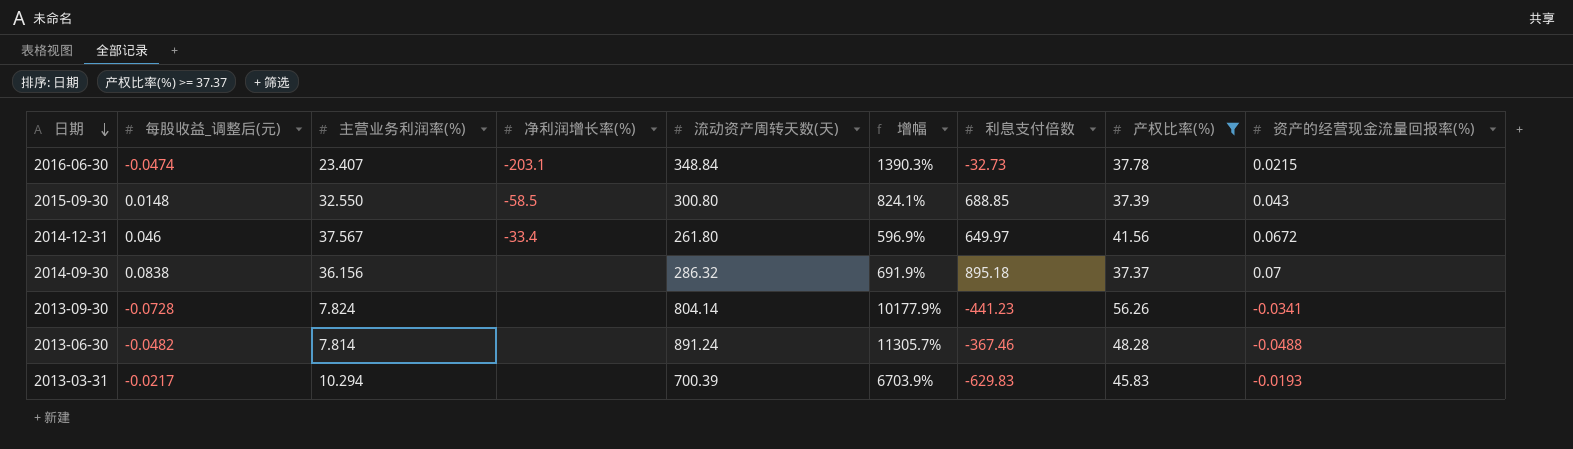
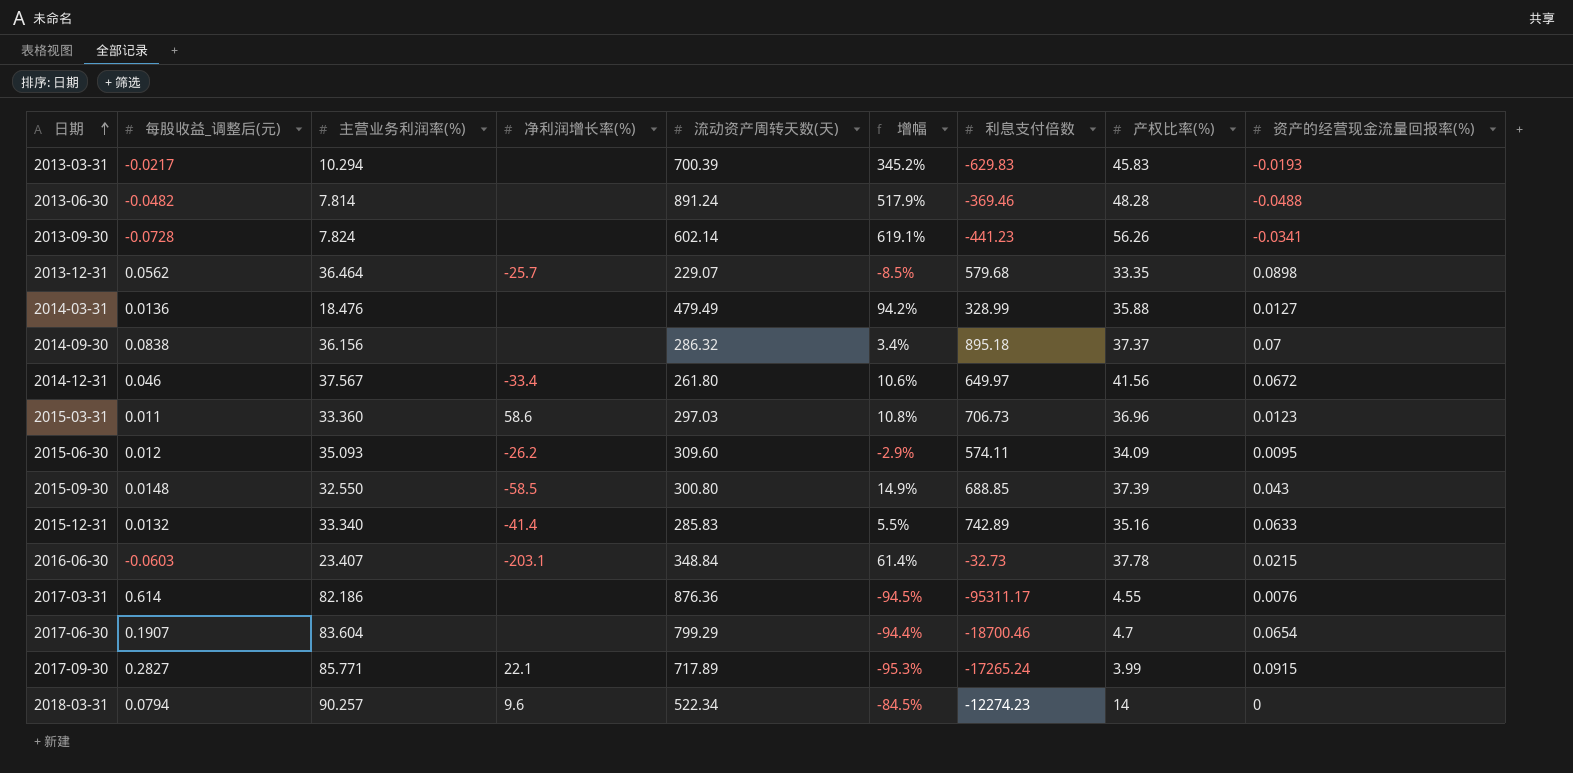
filter: 产权比率(%) >= 37.37 -> none
row order: 日期 descending -> 日期 ascending
column 增幅 | formula: ([流动资产周转天数(天)] - [主营业务利润率(%)]) / [主营业务利润率(%)] -> ([产权比率(%)] - [主营业务利润率(%)]) / [主营业务利润率(%)]
2013-06-30 | 利息支付倍数: -367.46 -> -369.46
2013-09-30 | 流动资产周转天数(天): 804.14 -> 602.14
2016-06-30 | 每股收益_调整后(元): -0.0474 -> -0.0603

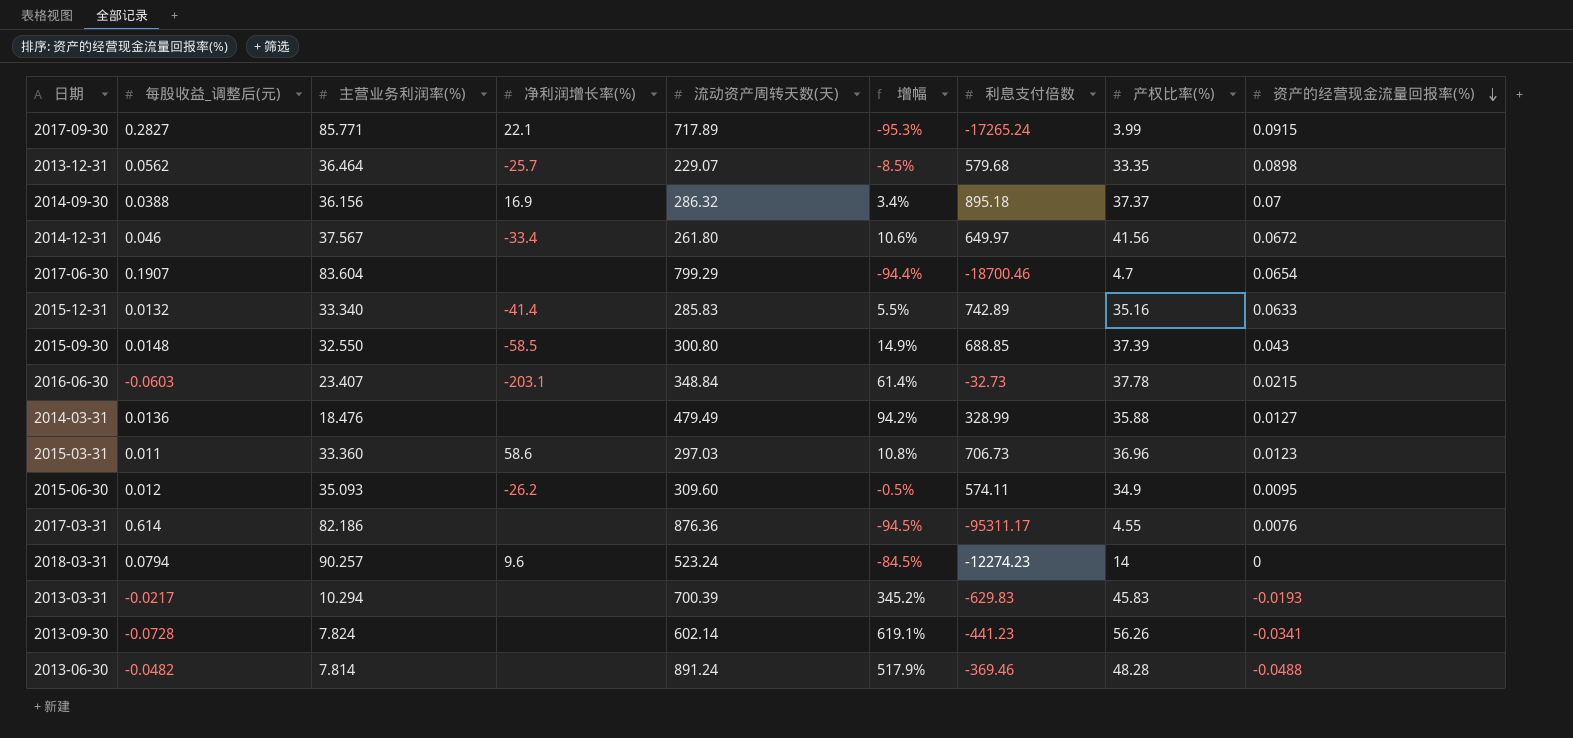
row order: 日期 ascending -> 资产的经营现金流量回报率(%) descending
2014-09-30 | 每股收益_调整后(元): 0.0838 -> 0.0388
2014-09-30 | 净利润增长率(%): none -> 16.9
2015-06-30 | 增幅: -2.9% -> -0.5%
2015-06-30 | 产权比率(%): 34.09 -> 34.9
2018-03-31 | 流动资产周转天数(天): 522.34 -> 523.24

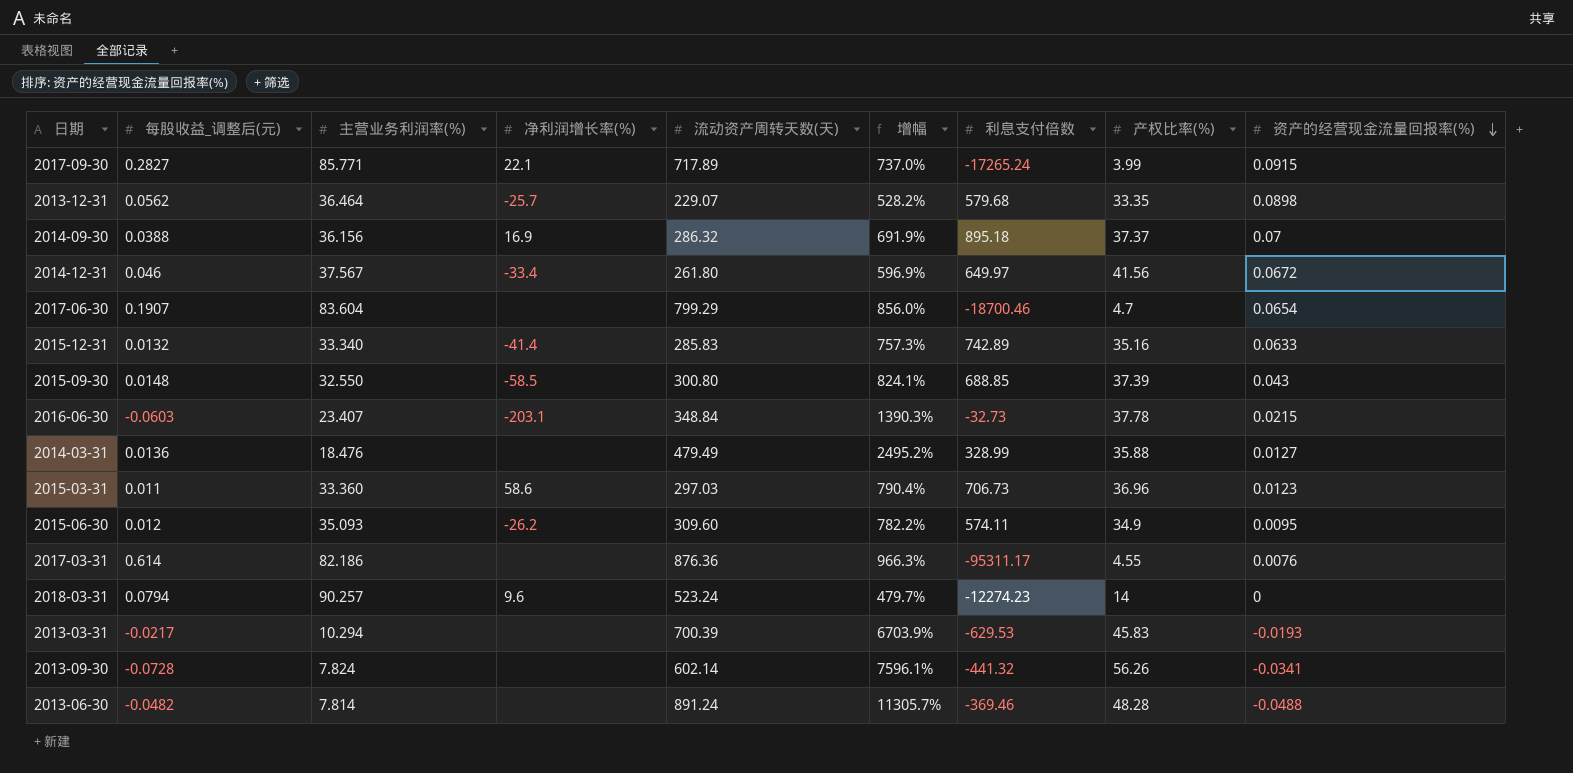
column 增幅 | formula: ([产权比率(%)] - [主营业务利润率(%)]) / [主营业务利润率(%)] -> ([流动资产周转天数(天)] - [主营业务利润率(%)]) / [主营业务利润率(%)]
2013-03-31 | 利息支付倍数: -629.83 -> -629.53
2013-09-30 | 利息支付倍数: -441.23 -> -441.32

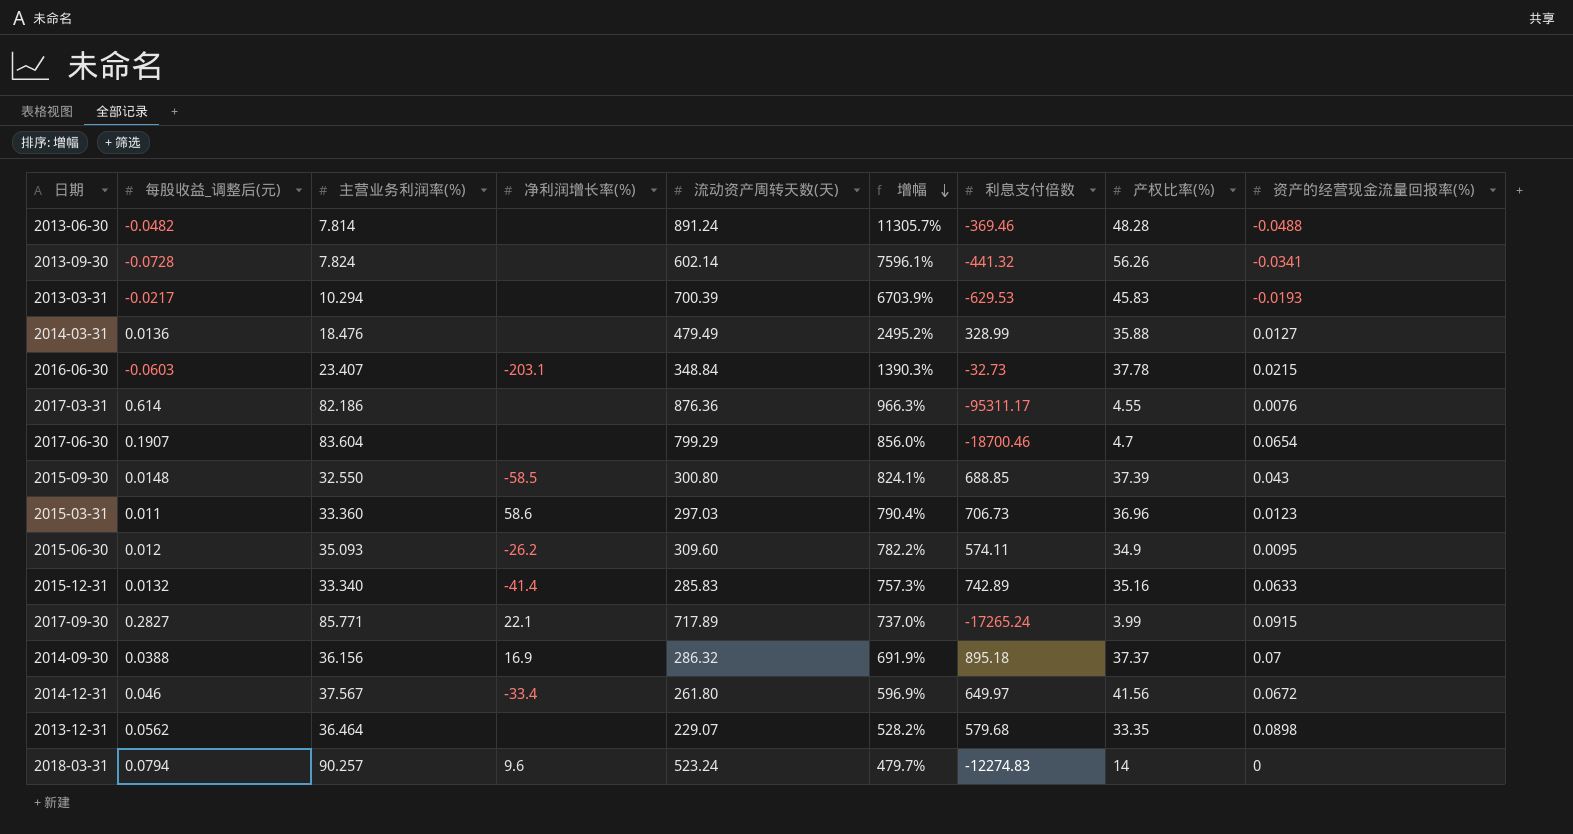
row order: 资产的经营现金流量回报率(%) descending -> 增幅 descending
2013-12-31 | 净利润增长率(%): -25.7 -> none
2018-03-31 | 利息支付倍数: -12274.23 -> -12274.83

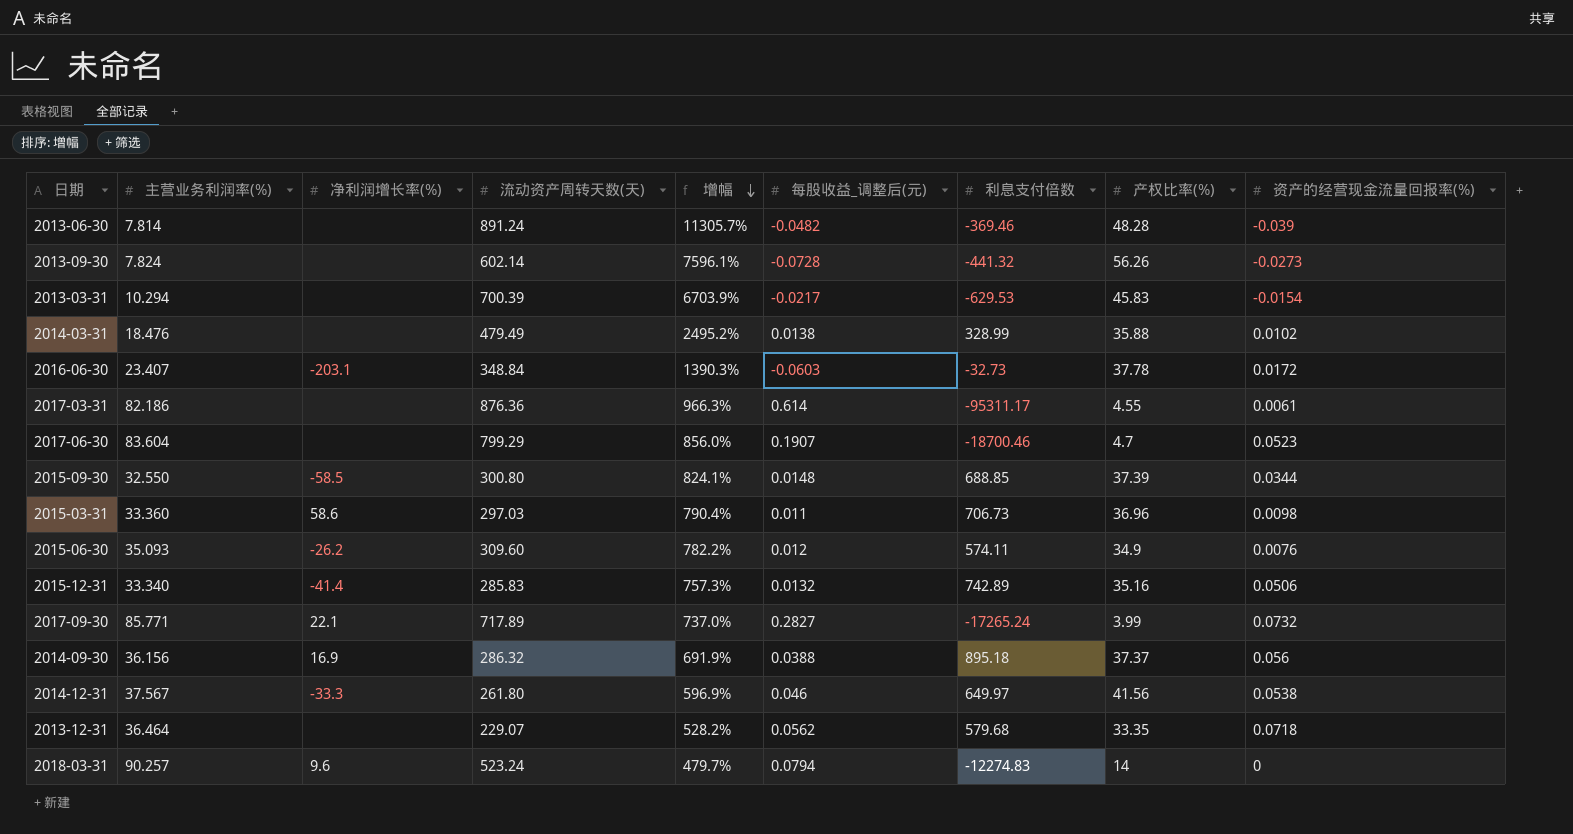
column 每股收益_调整后(元) | position: 2 -> 6
2013-06-30 | 资产的经营现金流量回报率(%): -0.0488 -> -0.039
2013-09-30 | 资产的经营现金流量回报率(%): -0.0341 -> -0.0273
2013-03-31 | 资产的经营现金流量回报率(%): -0.0193 -> -0.0154
2014-03-31 | 每股收益_调整后(元): 0.0136 -> 0.0138
2014-03-31 | 资产的经营现金流量回报率(%): 0.0127 -> 0.0102
2016-06-30 | 资产的经营现金流量回报率(%): 0.0215 -> 0.0172
2017-03-31 | 资产的经营现金流量回报率(%): 0.0076 -> 0.0061
2017-06-30 | 资产的经营现金流量回报率(%): 0.0654 -> 0.0523
2015-09-30 | 资产的经营现金流量回报率(%): 0.043 -> 0.0344
2015-03-31 | 资产的经营现金流量回报率(%): 0.0123 -> 0.0098
2015-06-30 | 资产的经营现金流量回报率(%): 0.0095 -> 0.0076
2015-12-31 | 资产的经营现金流量回报率(%): 0.0633 -> 0.0506
2017-09-30 | 资产的经营现金流量回报率(%): 0.0915 -> 0.0732
2014-09-30 | 资产的经营现金流量回报率(%): 0.07 -> 0.056
2014-12-31 | 净利润增长率(%): -33.4 -> -33.3
2014-12-31 | 资产的经营现金流量回报率(%): 0.0672 -> 0.0538
2013-12-31 | 资产的经营现金流量回报率(%): 0.0898 -> 0.0718

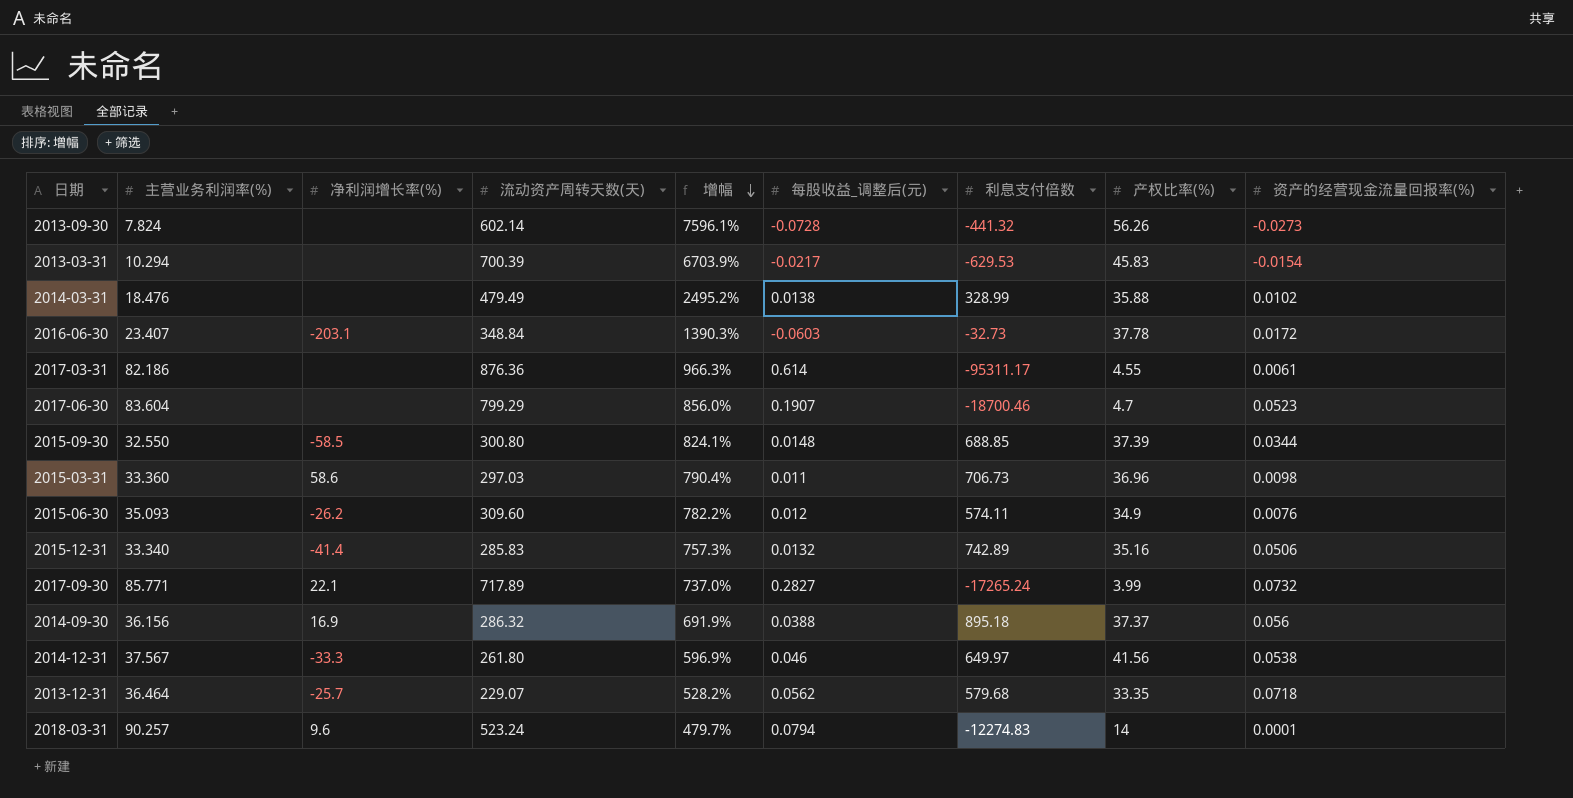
row 2013-06-30: 7.814 | none | 891.24 | 11305.7% | -0.0482 | -369.46 | 48.28 | -0.039 -> none
2013-12-31 | 净利润增长率(%): none -> -25.7
2018-03-31 | 资产的经营现金流量回报率(%): 0 -> 0.0001

